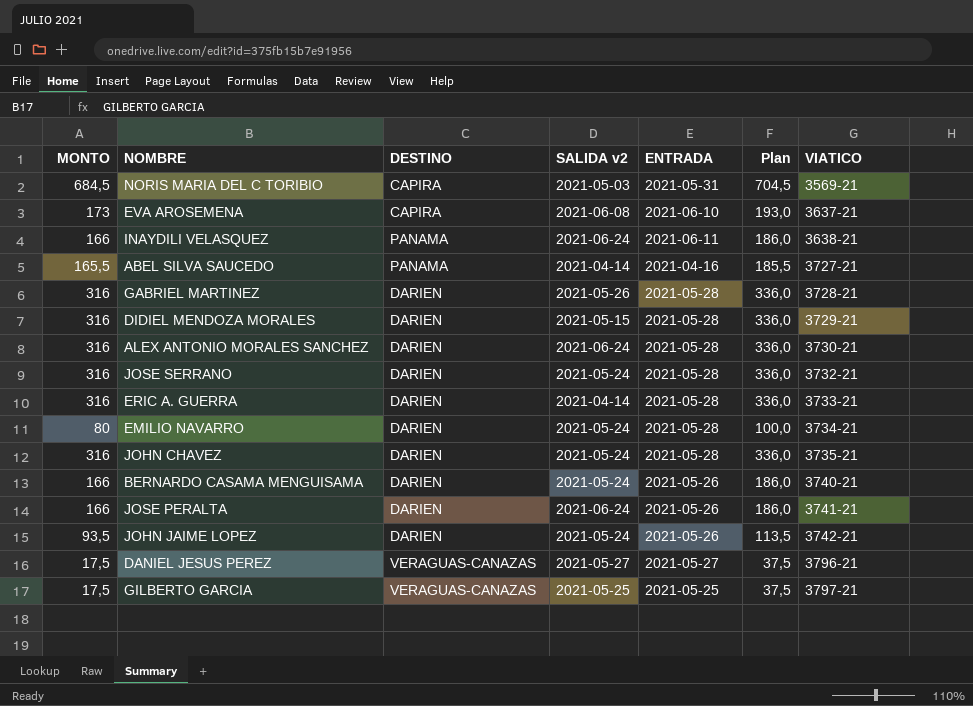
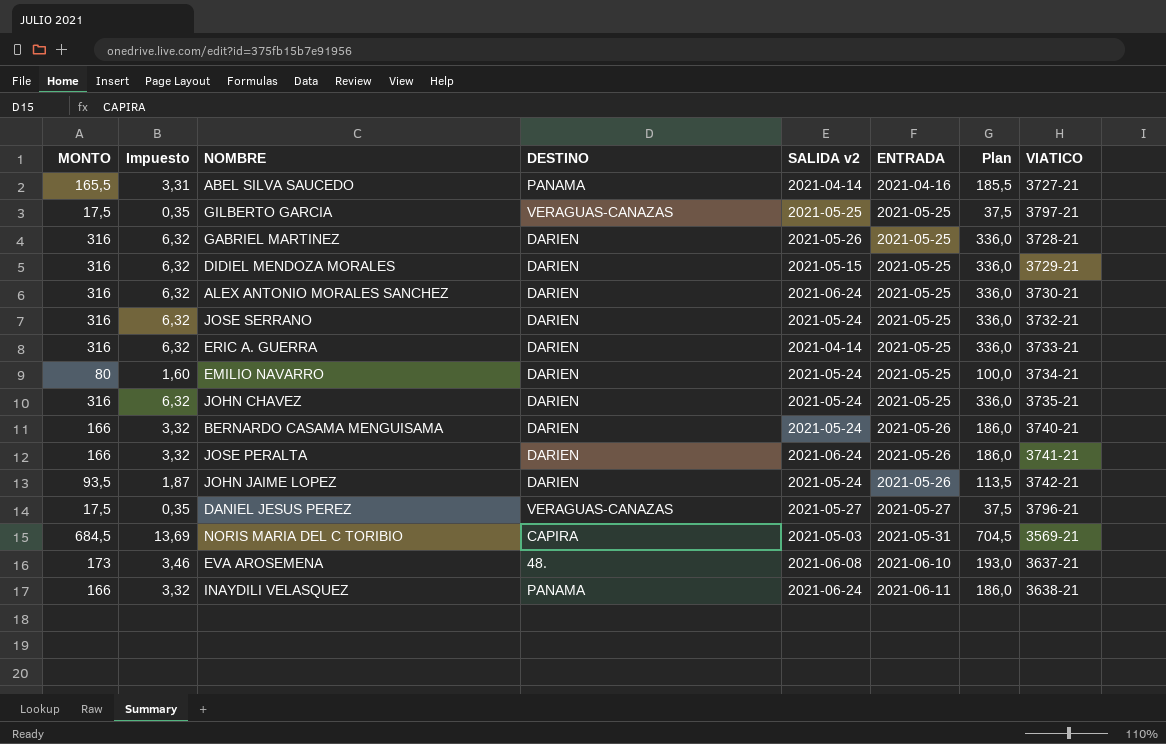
row order: VIATICO ascending -> ENTRADA ascending
column Impuesto | formula: none -> [MONTO] * 0,02
GABRIEL MARTINEZ | ENTRADA: 2021-05-28 -> 2021-05-25
DIDIEL MENDOZA MORALES | ENTRADA: 2021-05-28 -> 2021-05-25
ALEX ANTONIO MORALES SANCHEZ | ENTRADA: 2021-05-28 -> 2021-05-25
JOSE SERRANO | ENTRADA: 2021-05-28 -> 2021-05-25
ERIC A. GUERRA | ENTRADA: 2021-05-28 -> 2021-05-25
EMILIO NAVARRO | ENTRADA: 2021-05-28 -> 2021-05-25
JOHN CHAVEZ | ENTRADA: 2021-05-28 -> 2021-05-25
EVA AROSEMENA | DESTINO: CAPIRA -> 48.

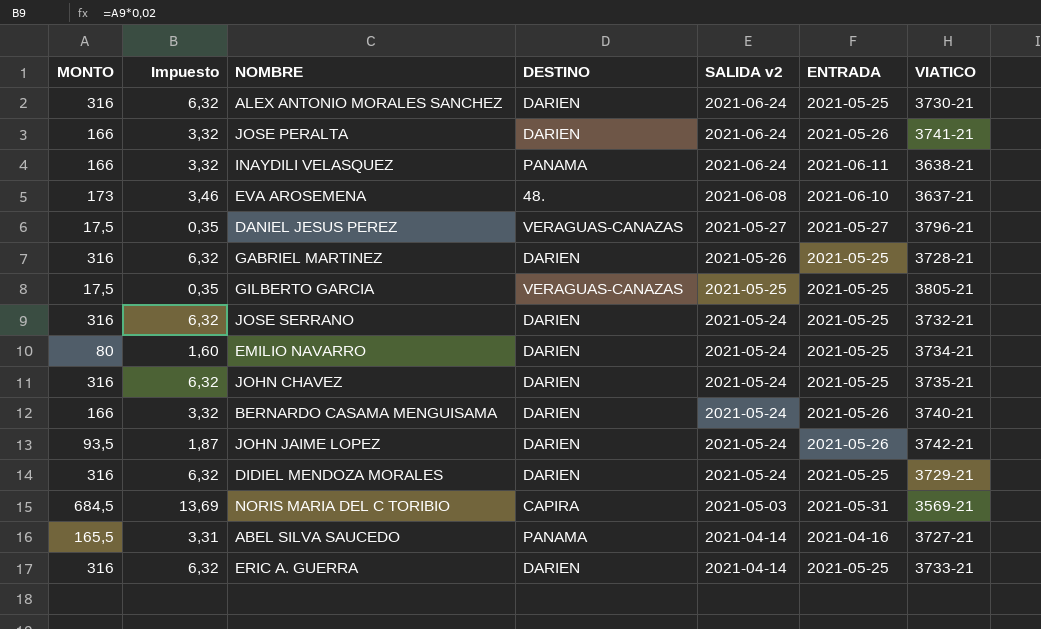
row order: ENTRADA ascending -> SALIDA v2 descending
column Plan | formula: [MONTO] + 20 -> none
GILBERTO GARCIA | VIATICO: 3797-21 -> 3805-21
DIDIEL MENDOZA MORALES | SALIDA v2: 2021-05-15 -> 2021-05-24

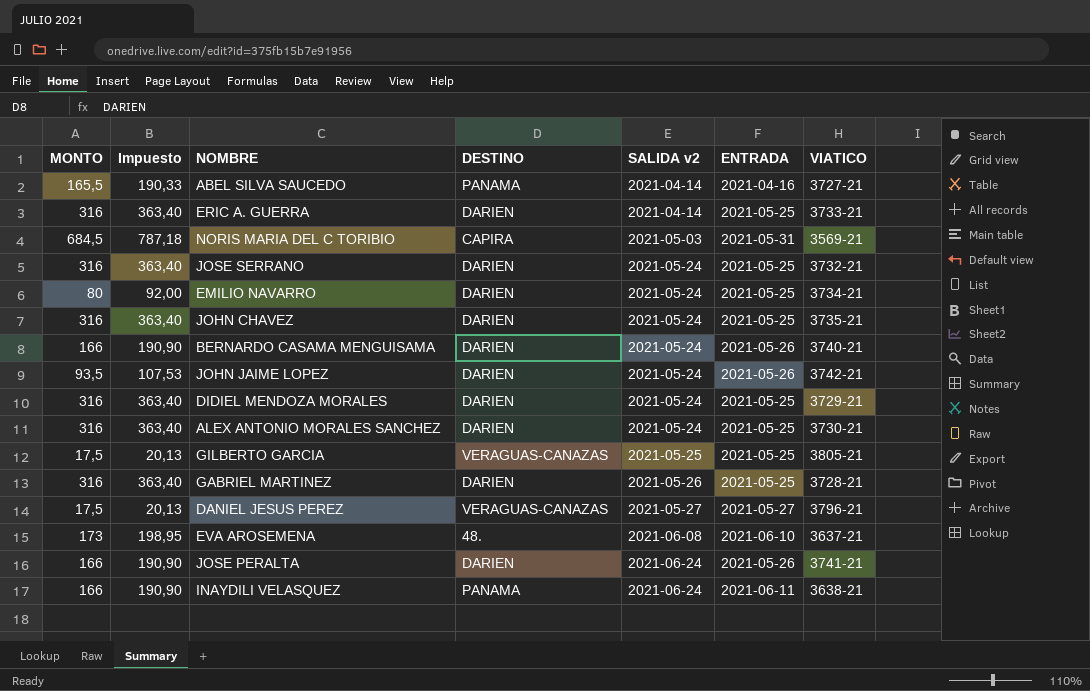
row order: SALIDA v2 descending -> SALIDA v2 ascending
column Impuesto | formula: [MONTO] * 0,02 -> [MONTO] * 1,15
ALEX ANTONIO MORALES SANCHEZ | SALIDA v2: 2021-06-24 -> 2021-05-24

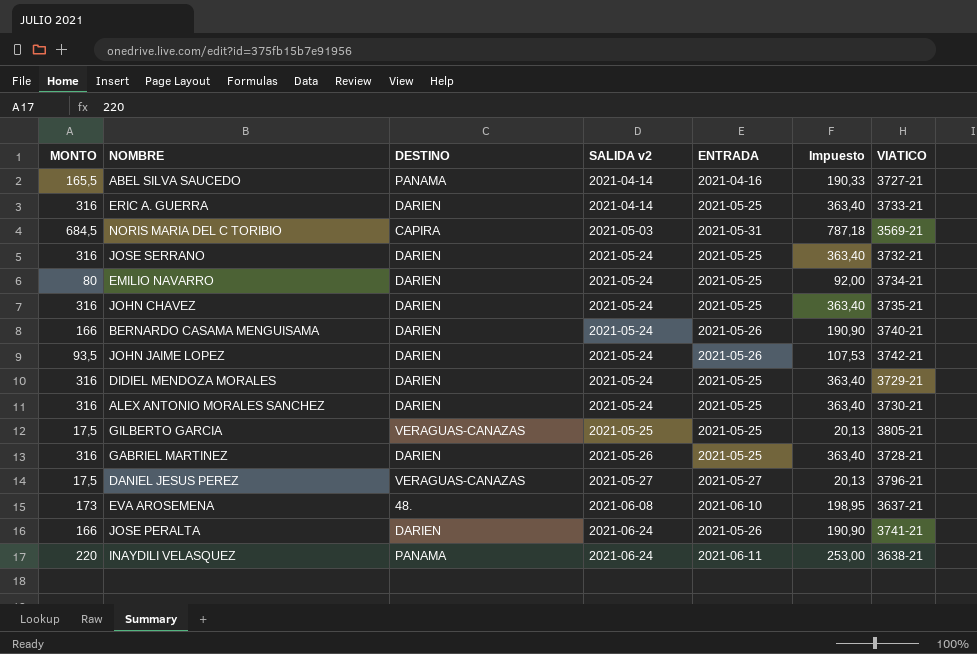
column Impuesto | position: 2 -> 6
INAYDILI VELASQUEZ | MONTO: 166 -> 220
INAYDILI VELASQUEZ | Impuesto: 190,90 -> 253,00

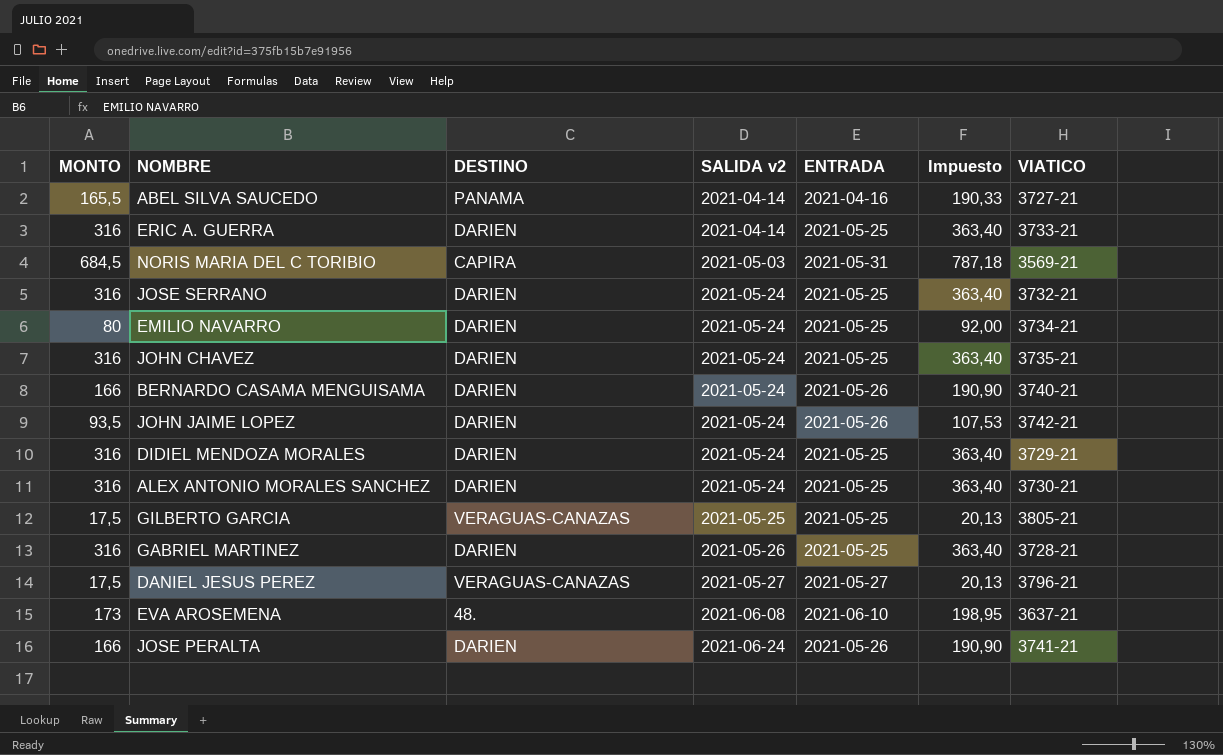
row INAYDILI VELASQUEZ: 220 | PANAMA | 2021-06-24 | 2021-06-11 | 253,00 | 3638-21 -> none

